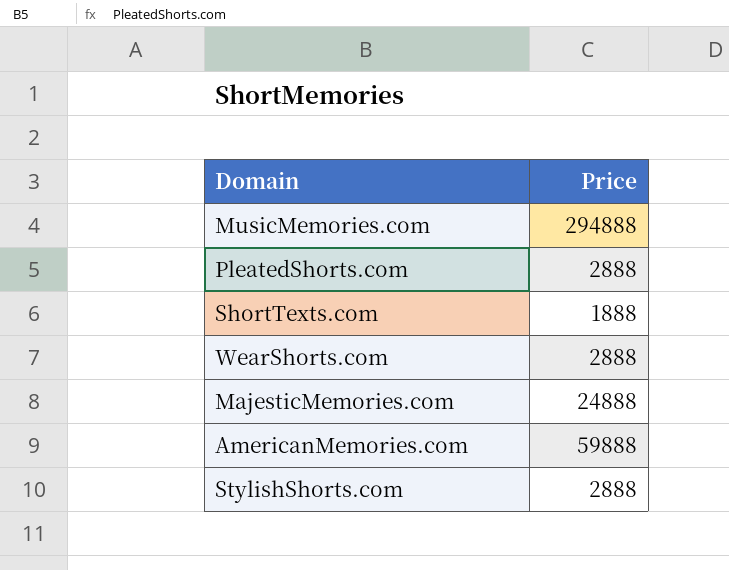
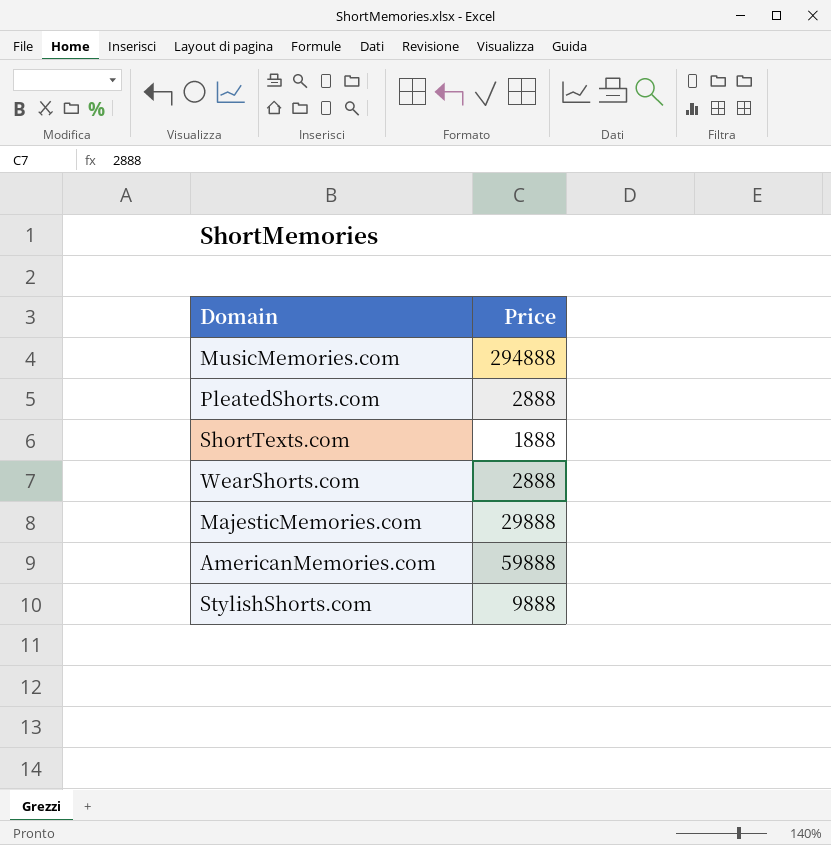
MajesticMemories.com | Price: 24888 -> 29888
StylishShorts.com | Price: 2888 -> 9888

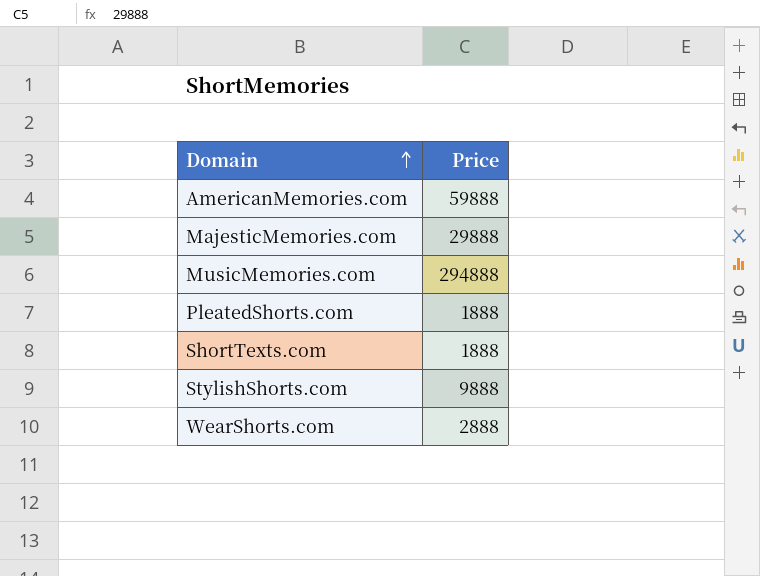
row order: none -> Domain ascending
PleatedShorts.com | Price: 2888 -> 1888

